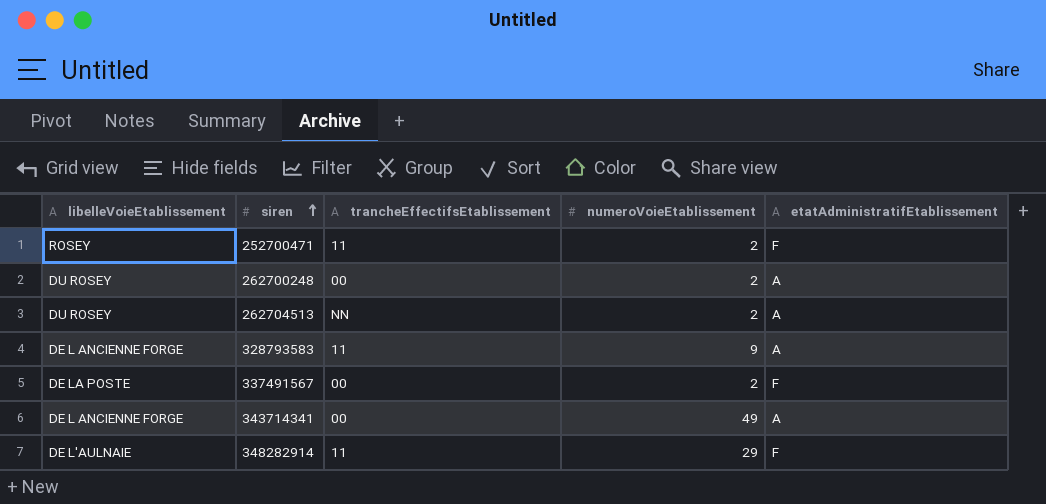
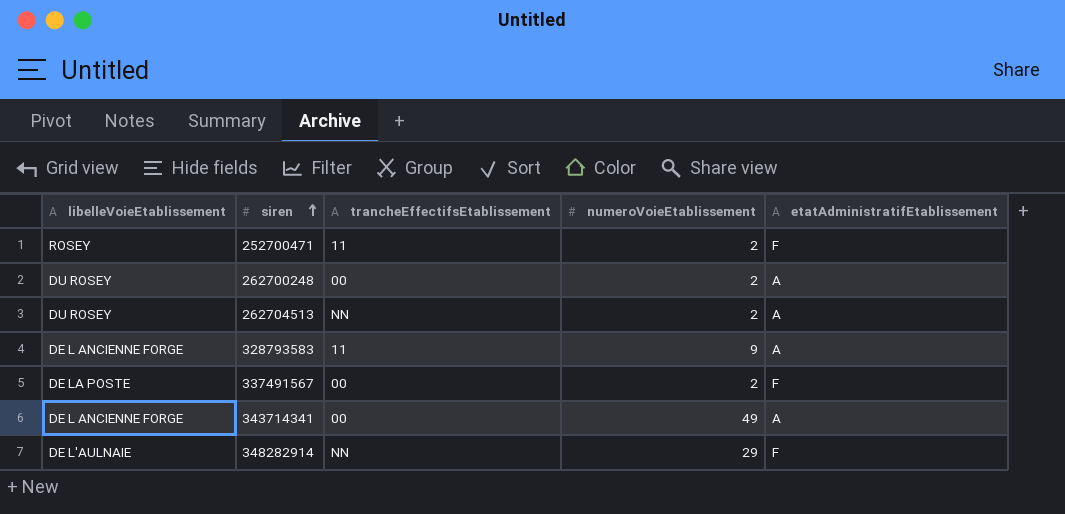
348282914 | trancheEffectifsEtablissement: 11 -> NN

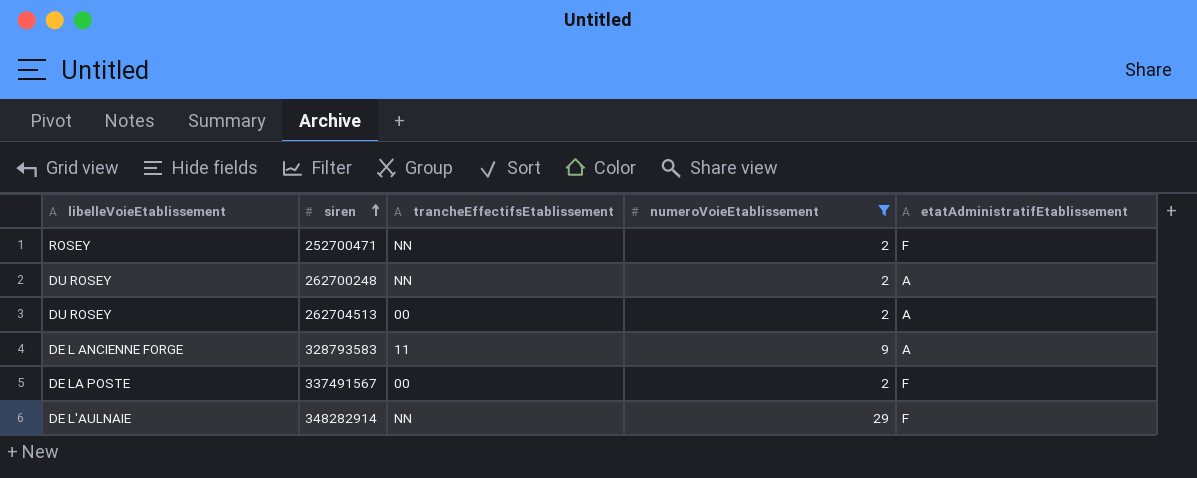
filter: none -> numeroVoieEtablissement != 49
252700471 | trancheEffectifsEtablissement: 11 -> NN
262700248 | trancheEffectifsEtablissement: 00 -> NN
262704513 | trancheEffectifsEtablissement: NN -> 00

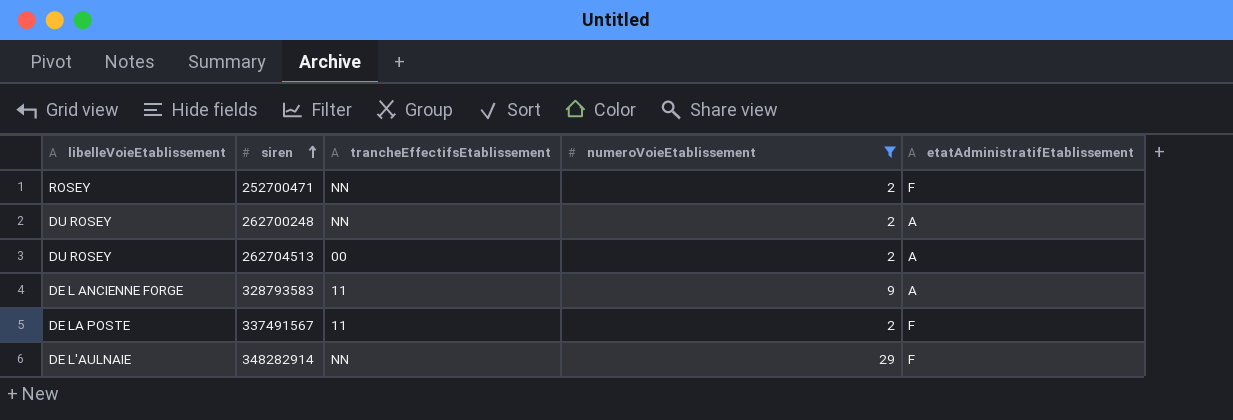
337491567 | trancheEffectifsEtablissement: 00 -> 11

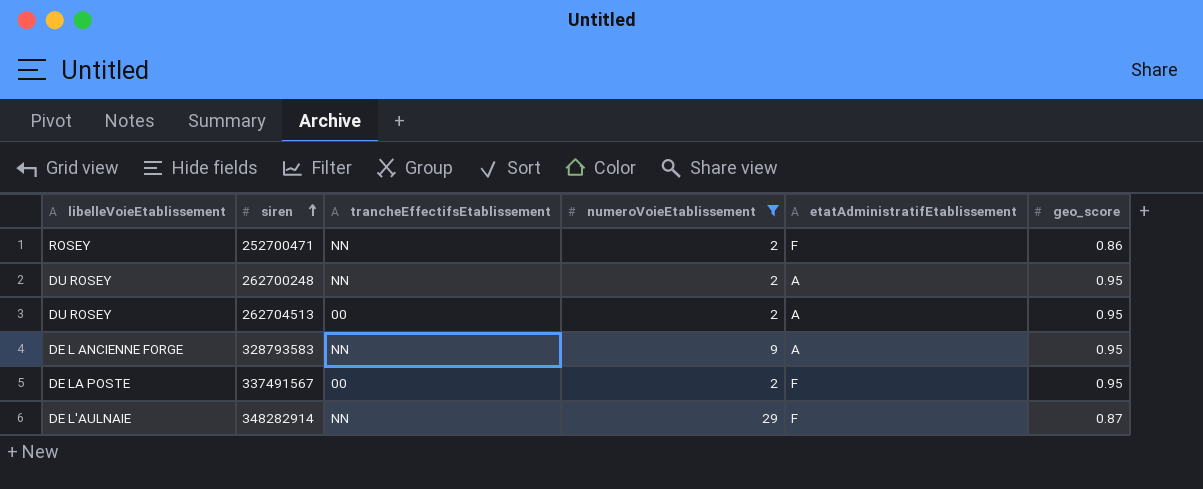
column geo_score | position: none -> 6
328793583 | trancheEffectifsEtablissement: 11 -> NN
337491567 | trancheEffectifsEtablissement: 11 -> 00

